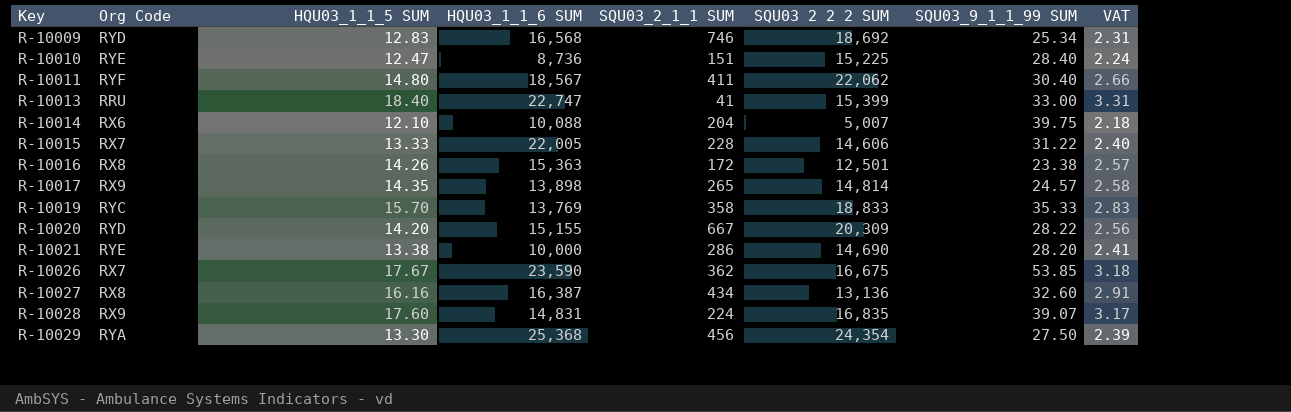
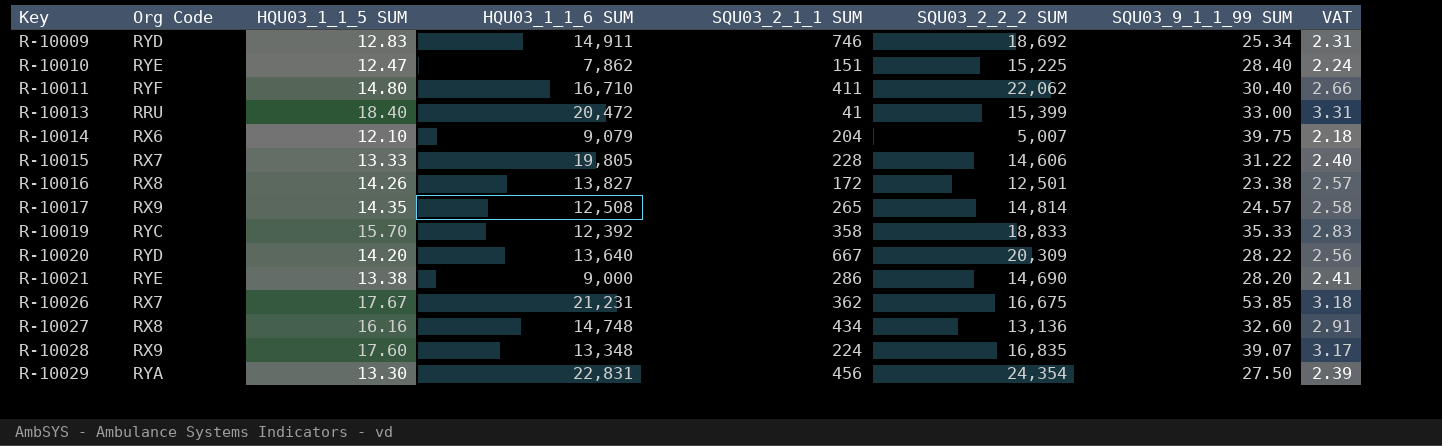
column name: SQU03 2 2 2 SUM -> SQU03_2_2_2 SUM
R-10009 | HQU03_1_1_6 SUM: 16,568 -> 14,911
R-10010 | HQU03_1_1_6 SUM: 8,736 -> 7,862
R-10011 | HQU03_1_1_6 SUM: 18,567 -> 16,710
R-10013 | HQU03_1_1_6 SUM: 22,747 -> 20,472
R-10014 | HQU03_1_1_6 SUM: 10,088 -> 9,079
R-10015 | HQU03_1_1_6 SUM: 22,005 -> 19,805
R-10016 | HQU03_1_1_6 SUM: 15,363 -> 13,827
R-10017 | HQU03_1_1_6 SUM: 13,898 -> 12,508
R-10019 | HQU03_1_1_6 SUM: 13,769 -> 12,392
R-10020 | HQU03_1_1_6 SUM: 15,155 -> 13,640
R-10021 | HQU03_1_1_6 SUM: 10,000 -> 9,000
R-10026 | HQU03_1_1_6 SUM: 23,590 -> 21,231
R-10027 | HQU03_1_1_6 SUM: 16,387 -> 14,748
R-10028 | HQU03_1_1_6 SUM: 14,831 -> 13,348
R-10029 | HQU03_1_1_6 SUM: 25,368 -> 22,831

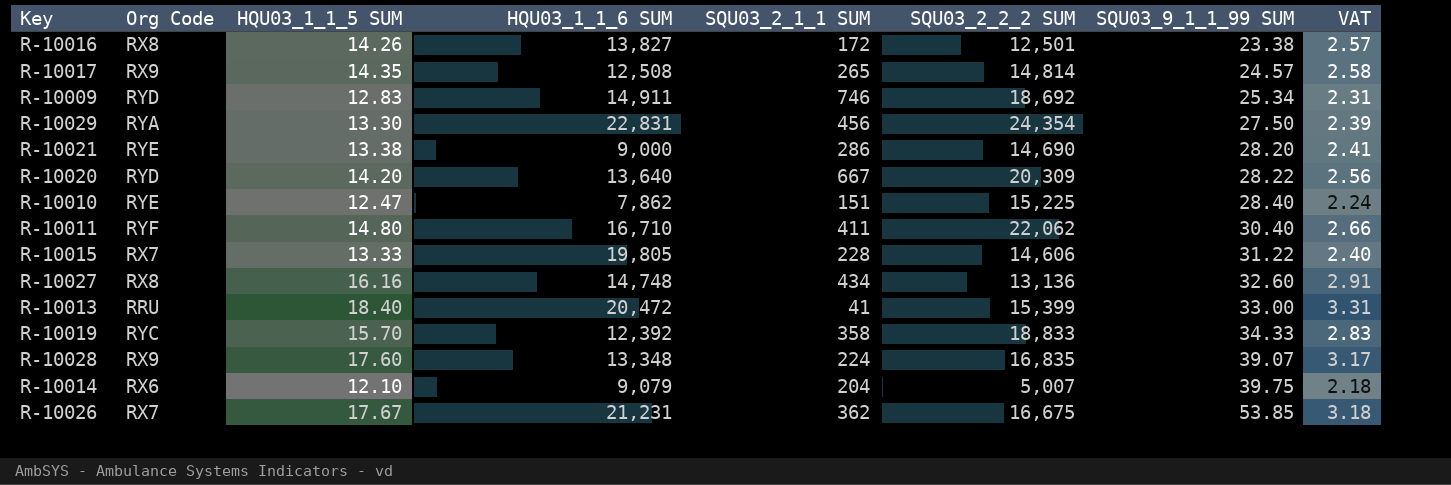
row order: Key ascending -> SQU03_9_1_1_99 SUM ascending
R-10019 | SQU03_9_1_1_99 SUM: 35.33 -> 34.33

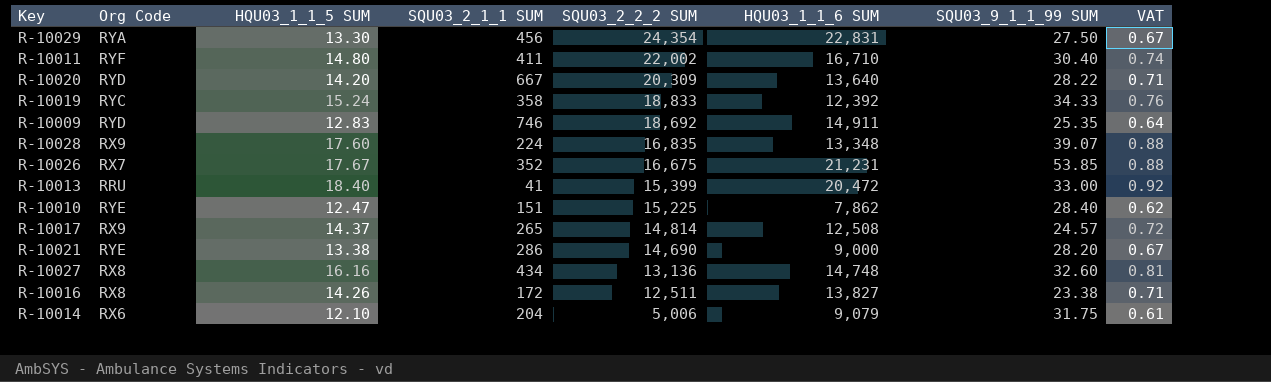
row order: SQU03_9_1_1_99 SUM ascending -> SQU03_2_2_2 SUM descending
column HQU03_1_1_6 SUM | position: 4 -> 6
column VAT | formula: [HQU03_1_1_5 SUM] * 0.18 -> [HQU03_1_1_5 SUM] * 0.05
row R-10015: RX7 | 13.33 | 19,805 | 228 | 14,606 | 31.22 | 2.40 -> none
R-10011 | SQU03_2_2_2 SUM: 22,062 -> 22,002
R-10019 | HQU03_1_1_5 SUM: 15.70 -> 15.24
R-10009 | SQU03_9_1_1_99 SUM: 25.34 -> 25.35
R-10026 | SQU03_2_1_1 SUM: 362 -> 352
R-10017 | HQU03_1_1_5 SUM: 14.35 -> 14.37
R-10016 | SQU03_2_2_2 SUM: 12,501 -> 12,511
R-10014 | SQU03_2_2_2 SUM: 5,007 -> 5,006
R-10014 | SQU03_9_1_1_99 SUM: 39.75 -> 31.75

